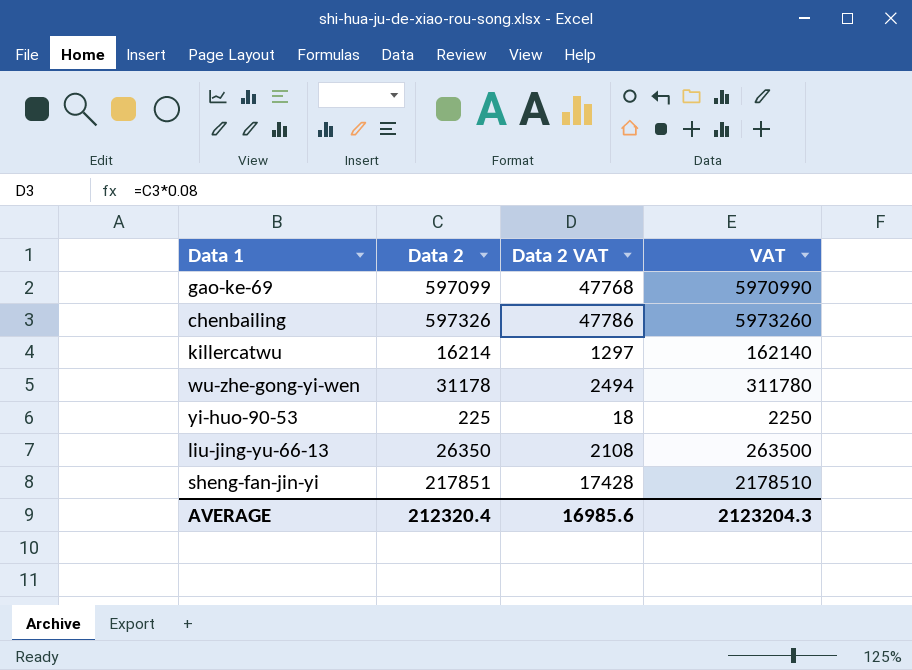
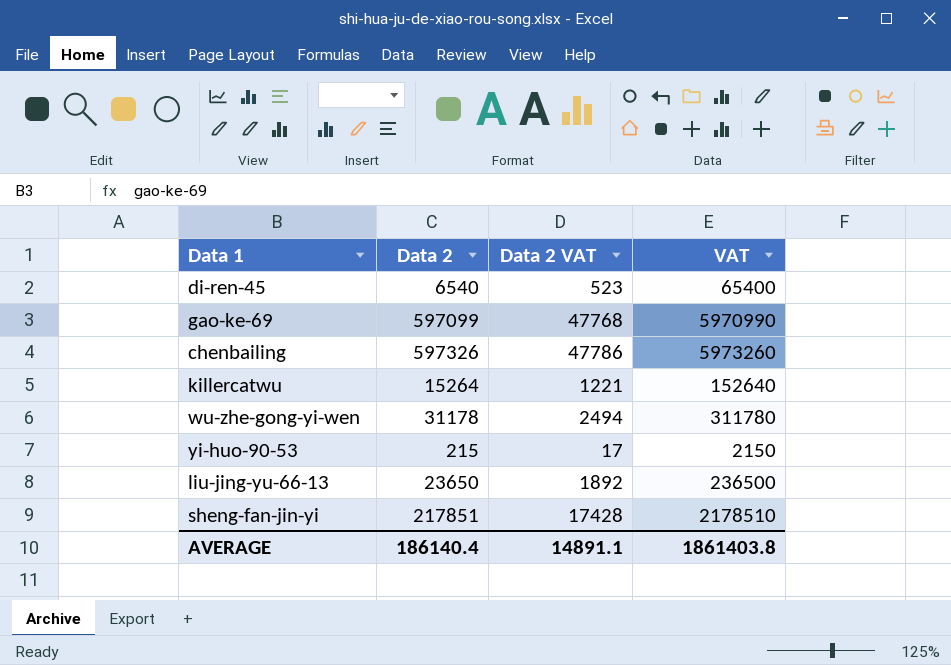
row di-ren-45: none -> 6540 | 523 | 65400
killercatwu | Data 2: 16214 -> 15264
killercatwu | Data 2 VAT: 1297 -> 1221
killercatwu | VAT: 162140 -> 152640
yi-huo-90-53 | Data 2: 225 -> 215
yi-huo-90-53 | Data 2 VAT: 18 -> 17
yi-huo-90-53 | VAT: 2250 -> 2150
liu-jing-yu-66-13 | Data 2: 26350 -> 23650
liu-jing-yu-66-13 | Data 2 VAT: 2108 -> 1892
liu-jing-yu-66-13 | VAT: 263500 -> 236500
AVERAGE | Data 2: 212320.4 -> 186140.4
AVERAGE | Data 2 VAT: 16985.6 -> 14891.1
AVERAGE | VAT: 2123204.3 -> 1861403.8

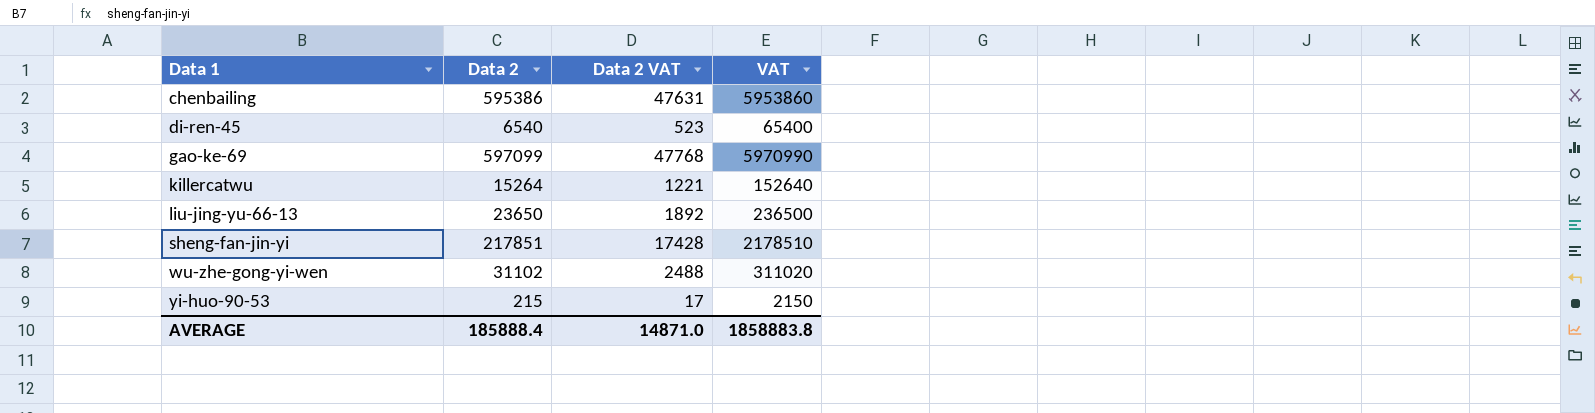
row order: none -> Data 1 ascending
chenbailing | Data 2: 597326 -> 595386
chenbailing | Data 2 VAT: 47786 -> 47631
chenbailing | VAT: 5973260 -> 5953860
wu-zhe-gong-yi-wen | Data 2: 31178 -> 31102
wu-zhe-gong-yi-wen | Data 2 VAT: 2494 -> 2488
wu-zhe-gong-yi-wen | VAT: 311780 -> 311020
AVERAGE | Data 2: 186140.4 -> 185888.4
AVERAGE | Data 2 VAT: 14891.1 -> 14871.0
AVERAGE | VAT: 1861403.8 -> 1858883.8

